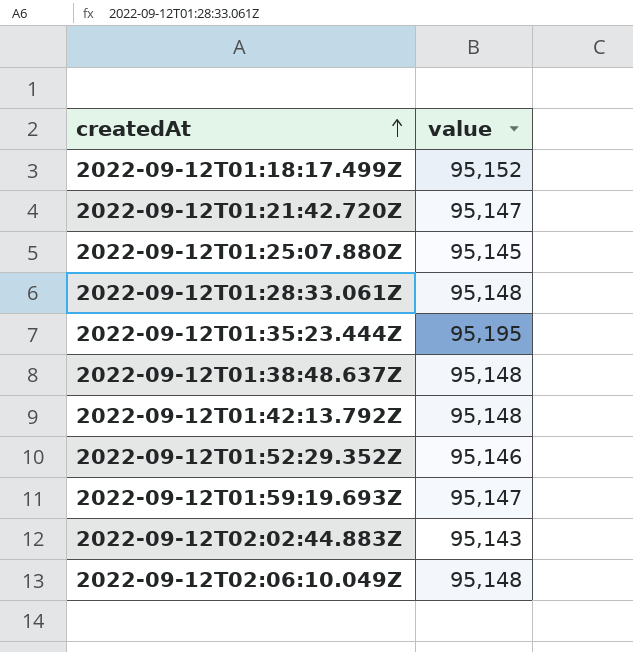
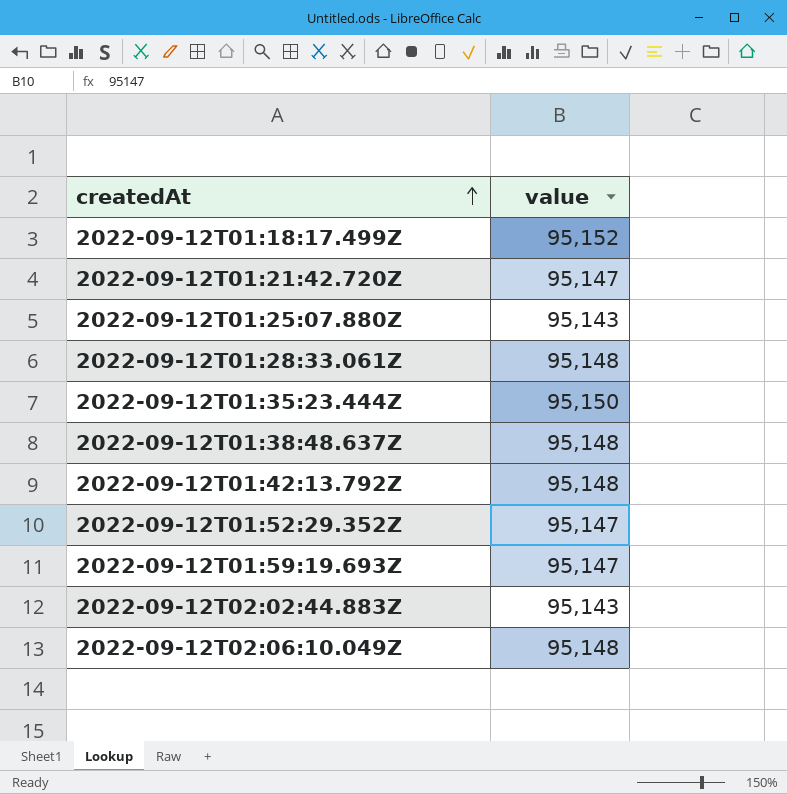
2022-09-12T01:25:07.880Z | value: 95,145 -> 95,143
2022-09-12T01:35:23.444Z | value: 95,195 -> 95,150
2022-09-12T01:52:29.352Z | value: 95,146 -> 95,147

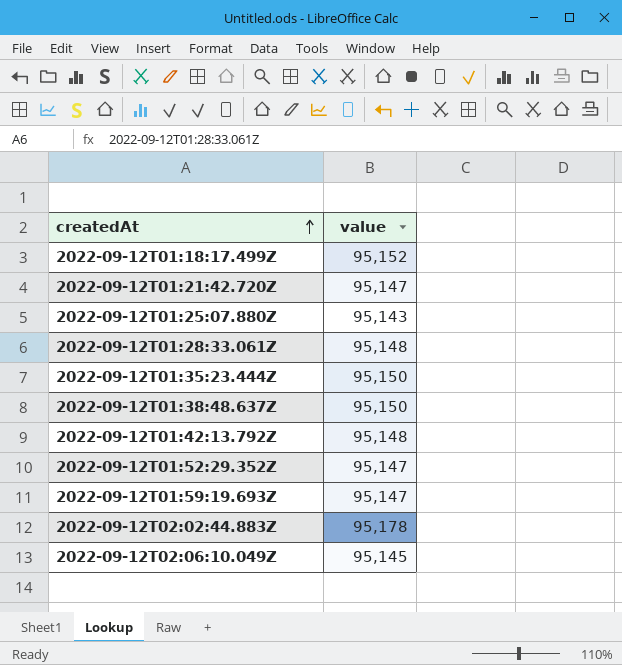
2022-09-12T01:38:48.637Z | value: 95,148 -> 95,150
2022-09-12T02:02:44.883Z | value: 95,143 -> 95,178
2022-09-12T02:06:10.049Z | value: 95,148 -> 95,145

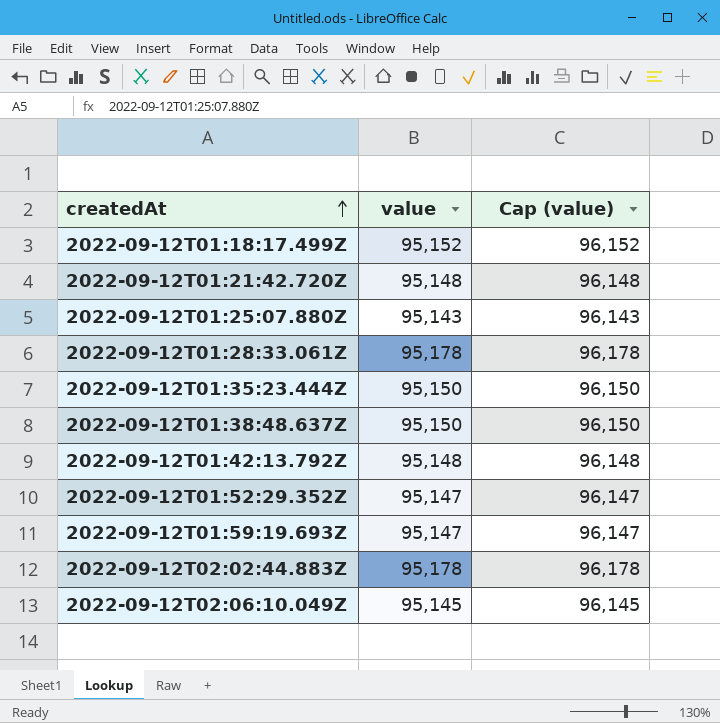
column Cap (value) | formula: none -> [value] + 1000
2022-09-12T01:21:42.720Z | value: 95,147 -> 95,148
2022-09-12T01:28:33.061Z | value: 95,148 -> 95,178

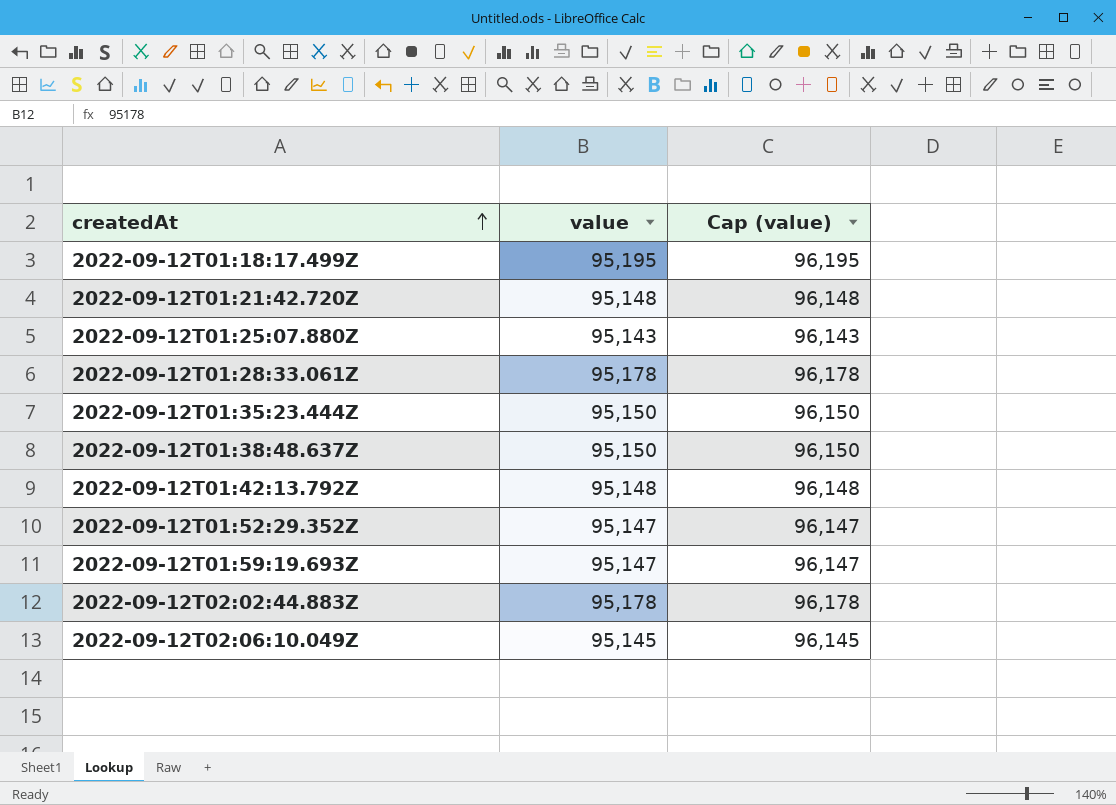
2022-09-12T01:18:17.499Z | value: 95,152 -> 95,195
2022-09-12T01:18:17.499Z | Cap (value): 96,152 -> 96,195

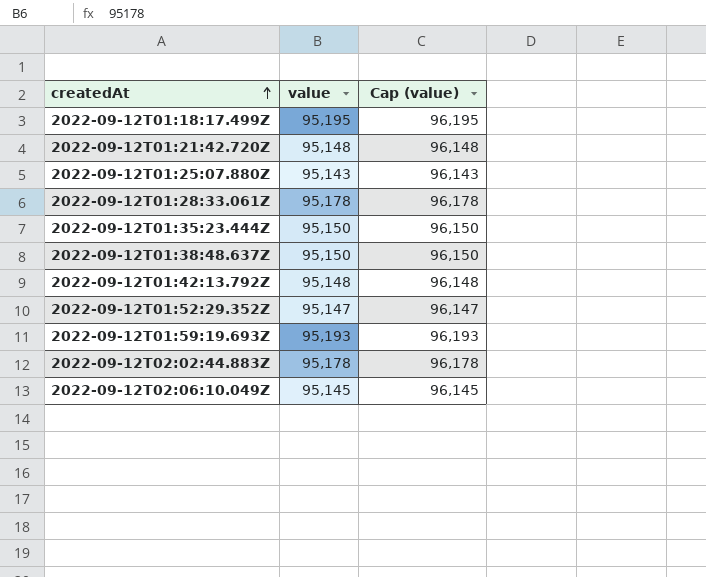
2022-09-12T01:59:19.693Z | value: 95,147 -> 95,193
2022-09-12T01:59:19.693Z | Cap (value): 96,147 -> 96,193

